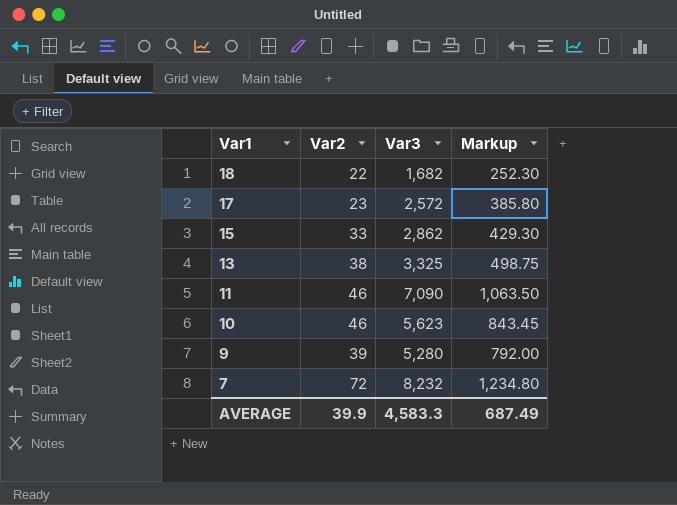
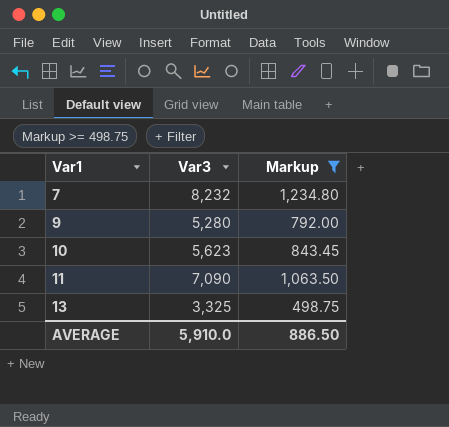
filter: none -> Markup >= 498.75
row order: Var1 descending -> Var1 ascending
column Var2 | position: 2 -> none
AVERAGE | Var3: 4,583.3 -> 5,910.0
AVERAGE | Markup: 687.49 -> 886.50

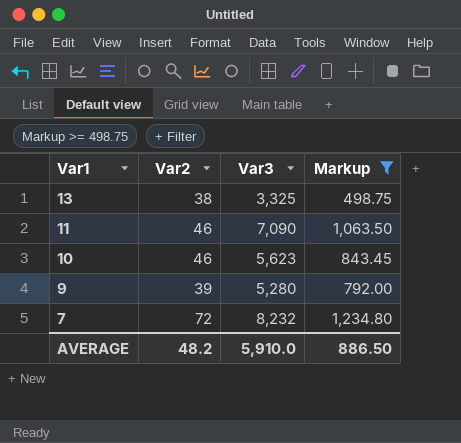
row order: Var1 ascending -> Var1 descending
column Var2 | position: none -> 2

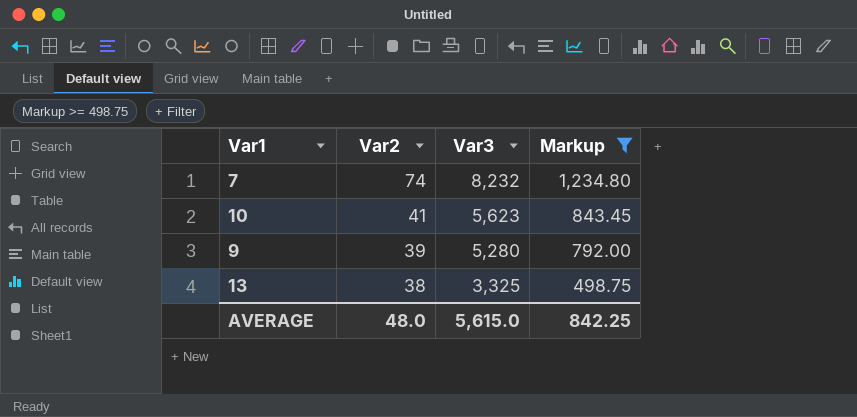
row order: Var1 descending -> Var2 descending
row 11: 46 | 7,090 | 1,063.50 -> none
7 | Var2: 72 -> 74
10 | Var2: 46 -> 41
AVERAGE | Var2: 48.2 -> 48.0
AVERAGE | Var3: 5,910.0 -> 5,615.0
AVERAGE | Markup: 886.50 -> 842.25

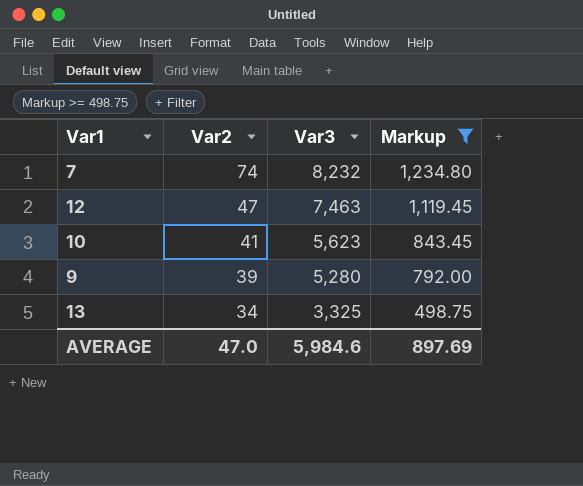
row 12: none -> 47 | 7,463 | 1,119.45
13 | Var2: 38 -> 34
AVERAGE | Var2: 48.0 -> 47.0
AVERAGE | Var3: 5,615.0 -> 5,984.6
AVERAGE | Markup: 842.25 -> 897.69

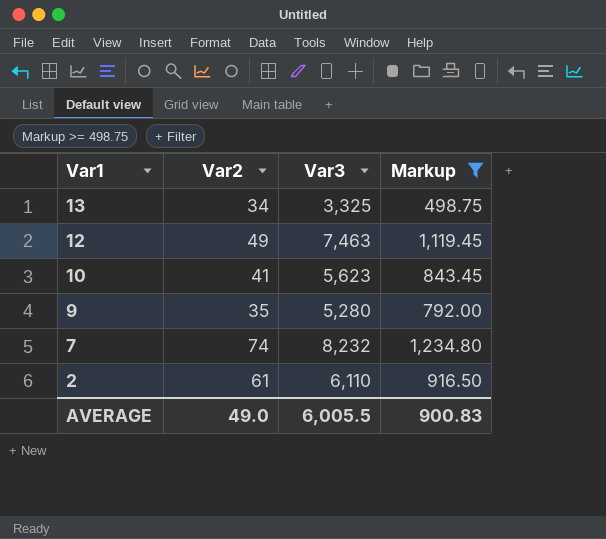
row order: Var2 descending -> Var1 descending
12 | Var2: 47 -> 49
9 | Var2: 39 -> 35
row 2: none -> 61 | 6,110 | 916.50
AVERAGE | Var2: 47.0 -> 49.0
AVERAGE | Var3: 5,984.6 -> 6,005.5
AVERAGE | Markup: 897.69 -> 900.83

